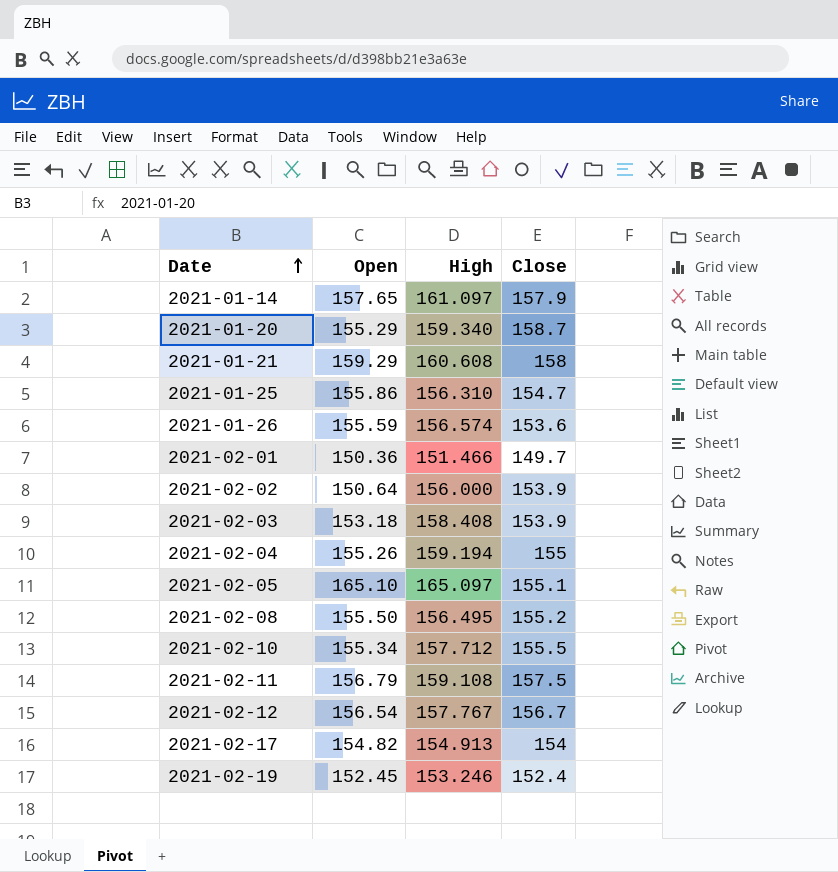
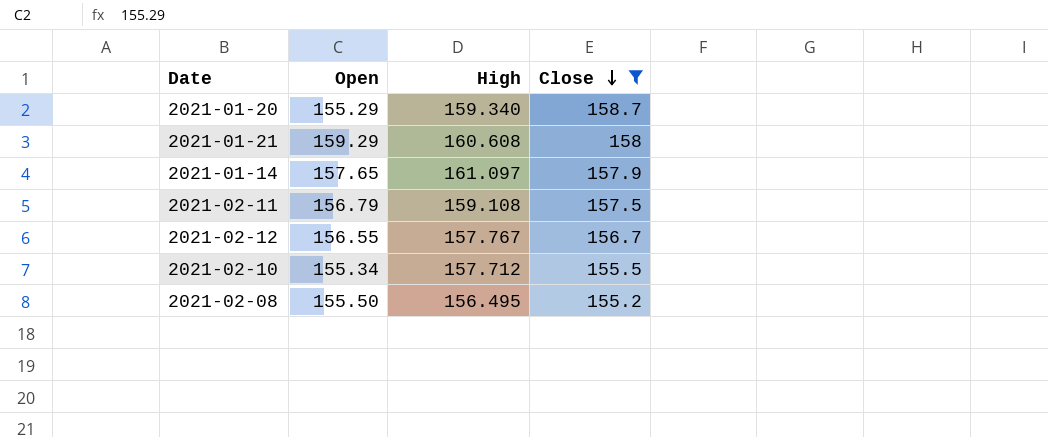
filter: none -> Close >= 155.2
row order: Date ascending -> Close descending
2021-02-12 | Open: 156.54 -> 156.55

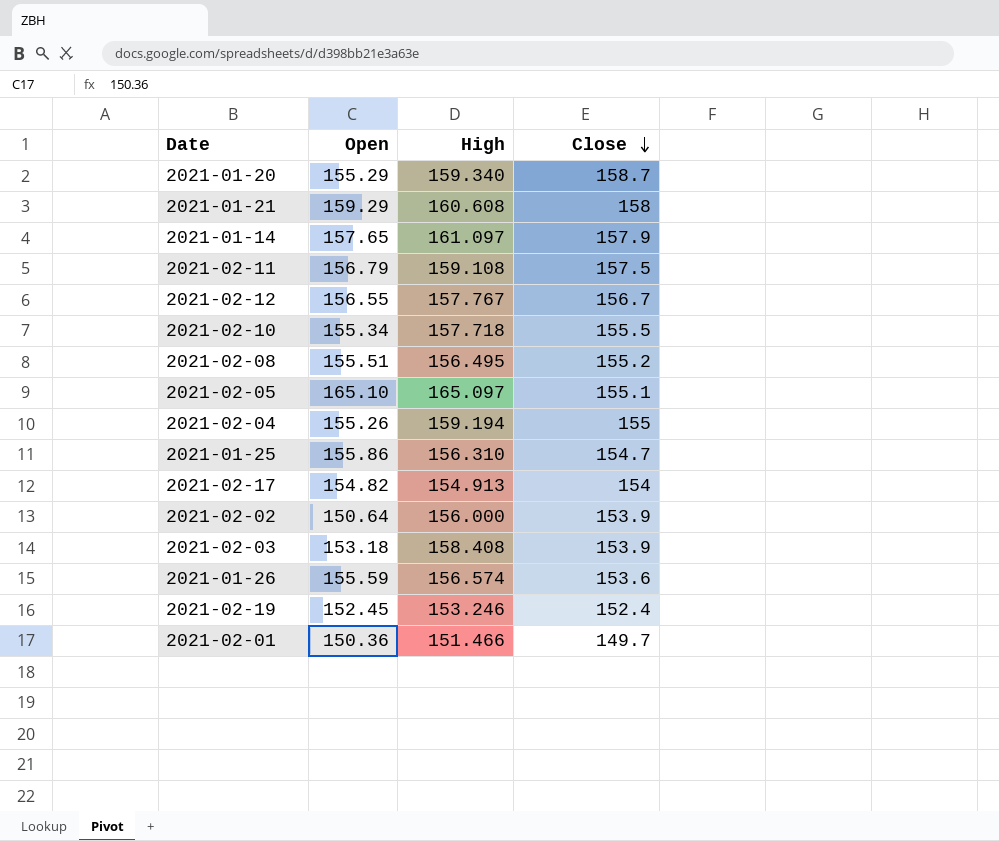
filter: Close >= 155.2 -> none
2021-02-10 | High: 157.712 -> 157.718
2021-02-08 | Open: 155.50 -> 155.51

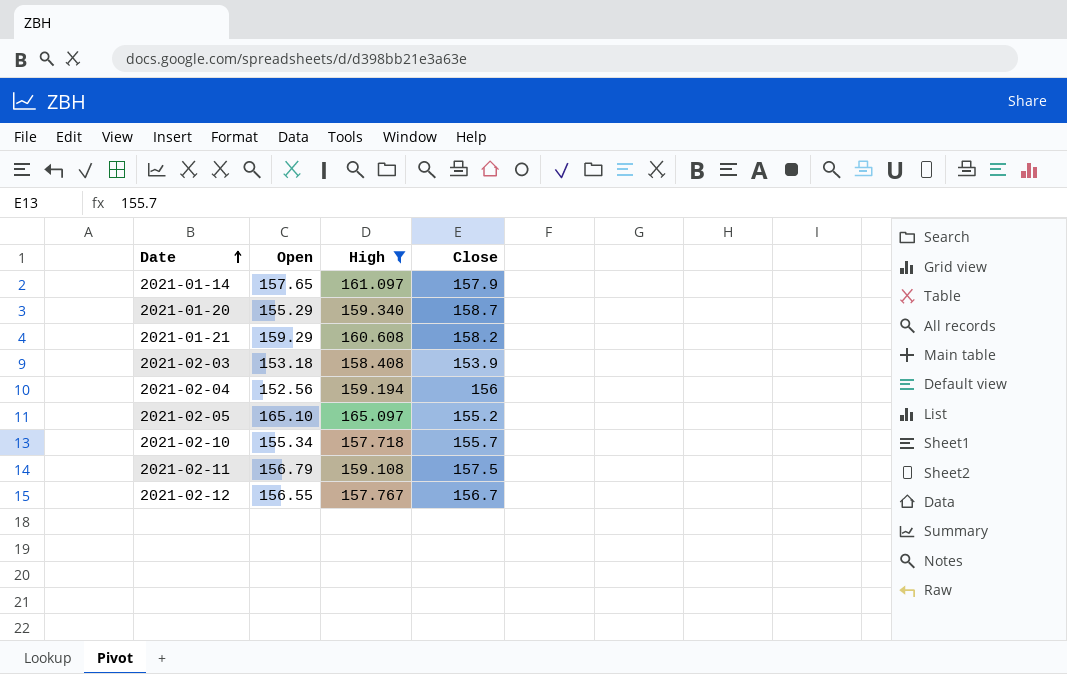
filter: none -> High >= 157.718
row order: Close descending -> Date ascending
2021-01-21 | Close: 158 -> 158.2
2021-02-04 | Open: 155.26 -> 152.56
2021-02-04 | Close: 155 -> 156
2021-02-05 | Close: 155.1 -> 155.2
2021-02-10 | Close: 155.5 -> 155.7

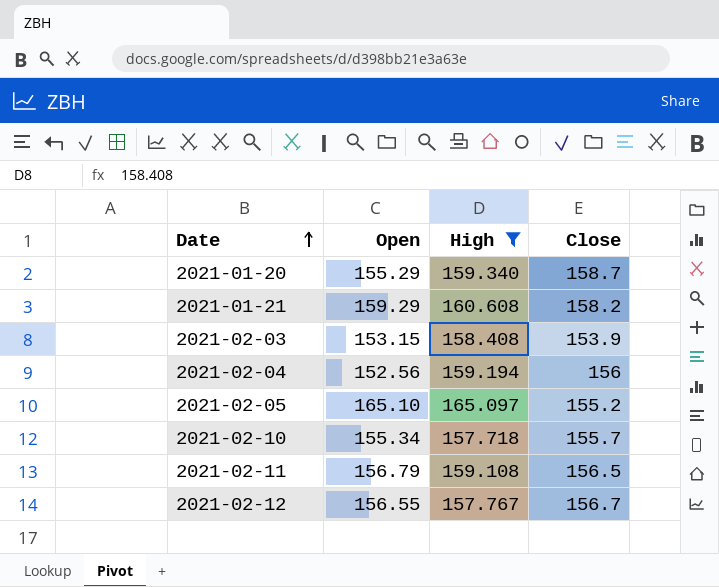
row 2021-01-14: 157.65 | 161.097 | 157.9 -> none
2021-02-03 | Open: 153.18 -> 153.15
2021-02-11 | Close: 157.5 -> 156.5

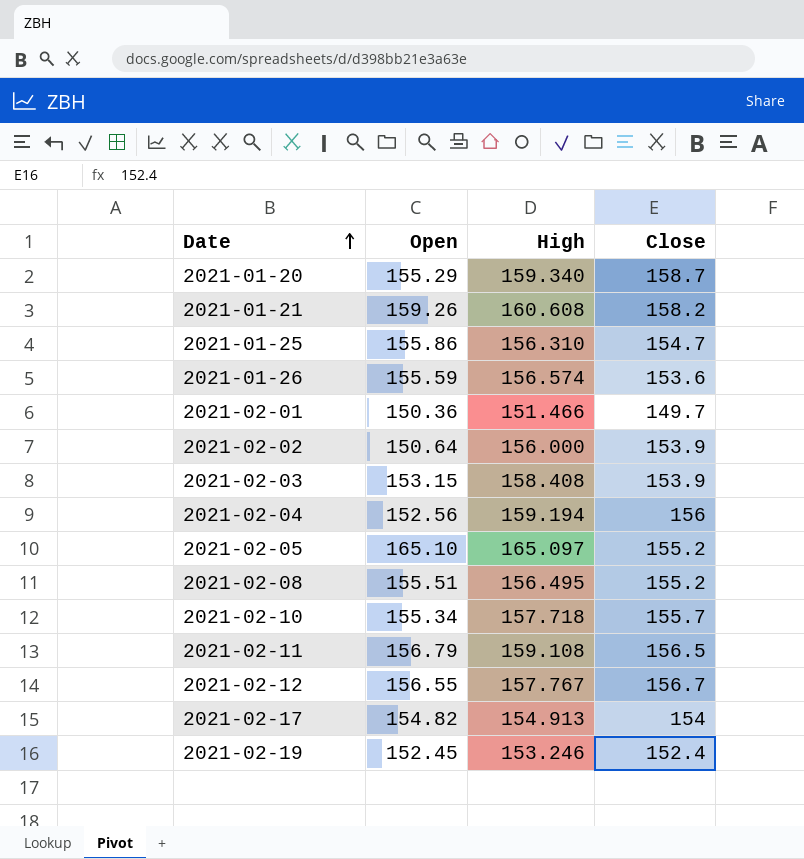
filter: High >= 157.718 -> none
2021-01-21 | Open: 159.29 -> 159.26

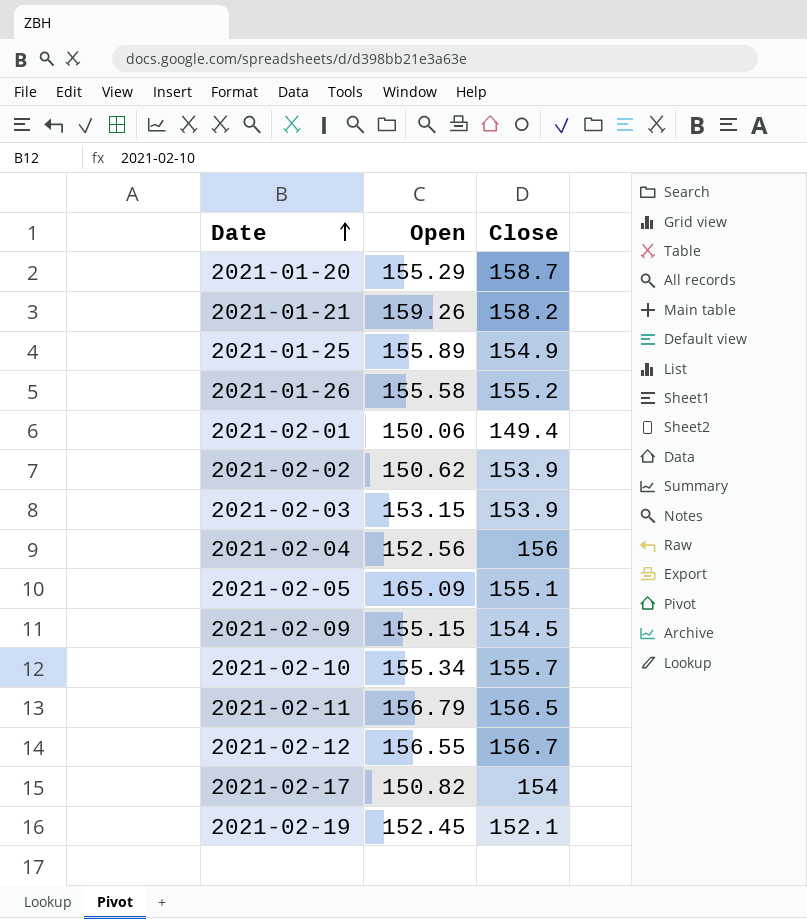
column High | position: 3 -> none
row 2021-02-08: 155.51 | 156.495 | 155.2 -> none
2021-01-25 | Open: 155.86 -> 155.89
2021-01-25 | Close: 154.7 -> 154.9
2021-01-26 | Open: 155.59 -> 155.58
2021-01-26 | Close: 153.6 -> 155.2
2021-02-01 | Open: 150.36 -> 150.06
2021-02-01 | Close: 149.7 -> 149.4
2021-02-02 | Open: 150.64 -> 150.62
2021-02-05 | Open: 165.10 -> 165.09
2021-02-05 | Close: 155.2 -> 155.1
row 2021-02-09: none -> 155.15 | 154.5
2021-02-17 | Open: 154.82 -> 150.82
2021-02-19 | Close: 152.4 -> 152.1

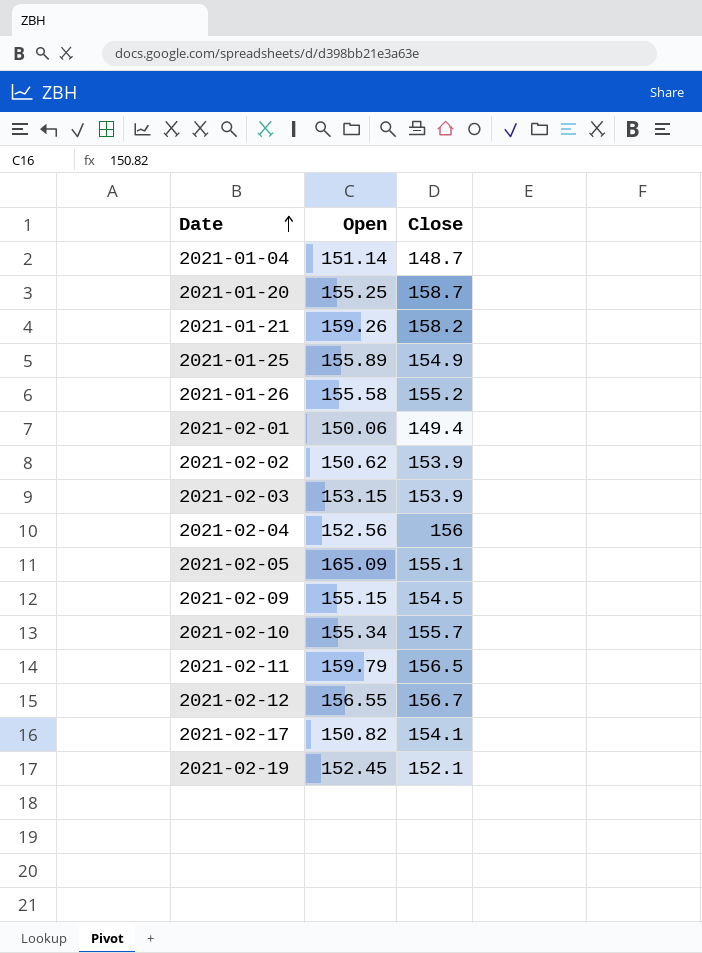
row 2021-01-04: none -> 151.14 | 148.7
2021-01-20 | Open: 155.29 -> 155.25
2021-02-11 | Open: 156.79 -> 159.79
2021-02-17 | Close: 154 -> 154.1

